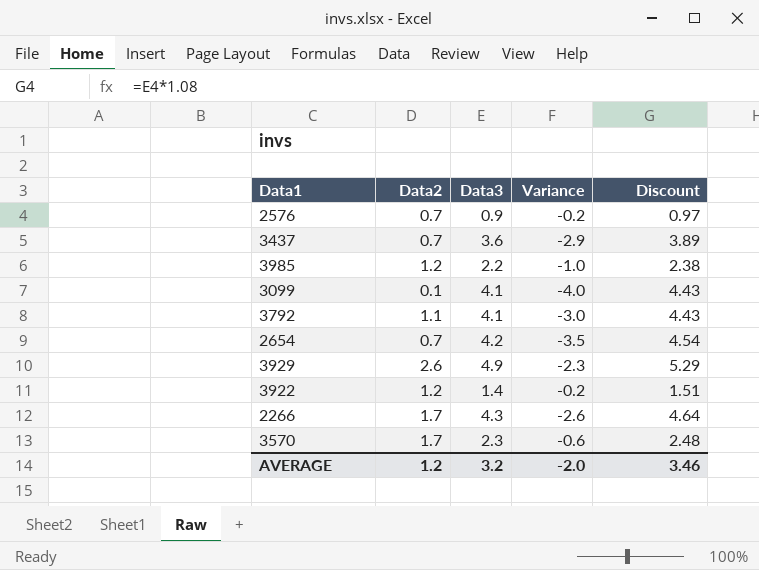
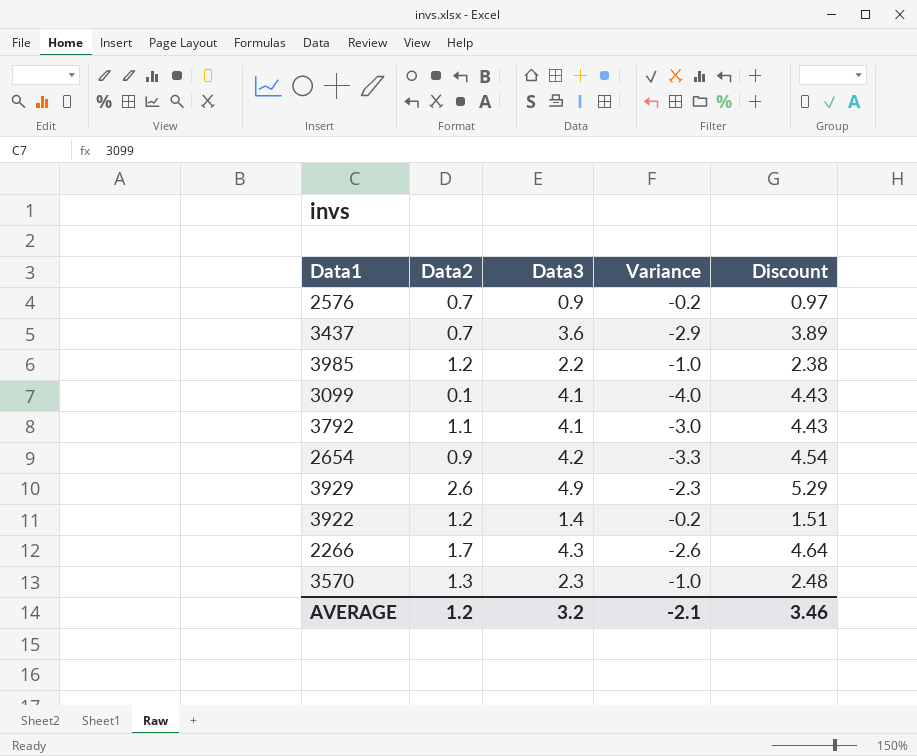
2654 | Data2: 0.7 -> 0.9
2654 | Variance: -3.5 -> -3.3
3570 | Data2: 1.7 -> 1.3
3570 | Variance: -0.6 -> -1.0
AVERAGE | Variance: -2.0 -> -2.1

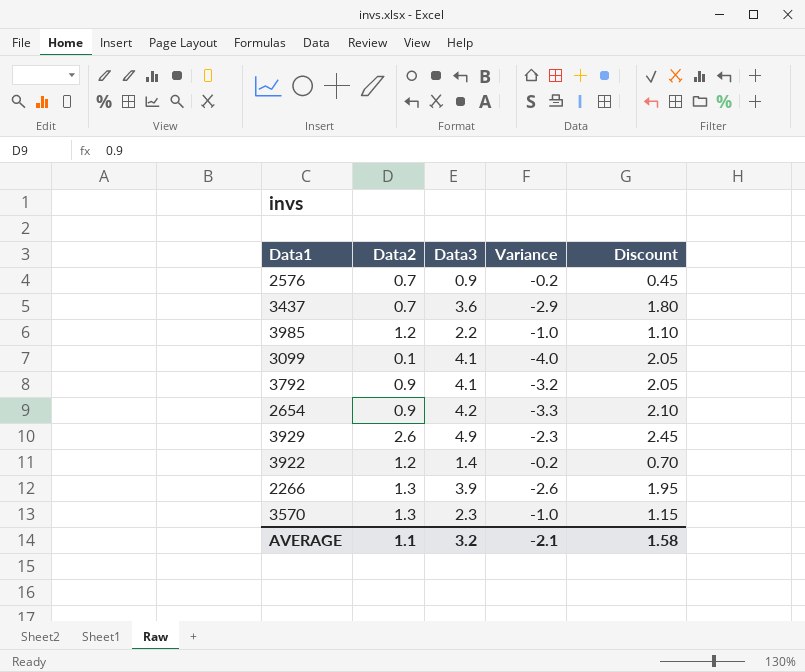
column Discount | formula: [Data3] * 1.08 -> [Data3] * 0.5
3792 | Data2: 1.1 -> 0.9
3792 | Variance: -3.0 -> -3.2
2266 | Data2: 1.7 -> 1.3
2266 | Data3: 4.3 -> 3.9
AVERAGE | Data2: 1.2 -> 1.1
AVERAGE | Discount: 3.46 -> 1.58

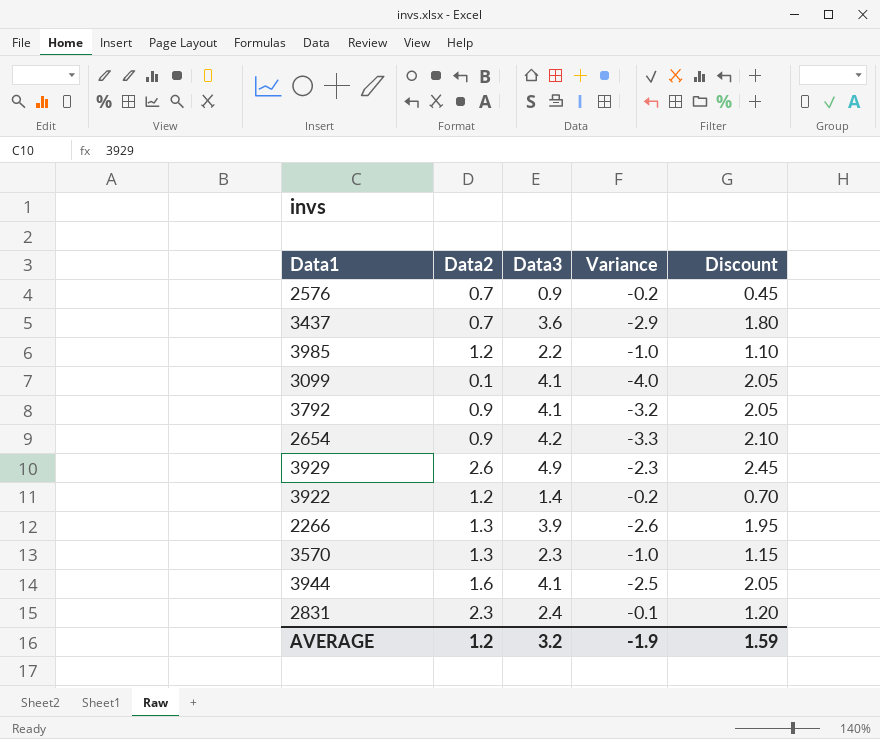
row 3944: none -> 1.6 | 4.1 | -2.5 | 2.05
row 2831: none -> 2.3 | 2.4 | -0.1 | 1.20
AVERAGE | Data2: 1.1 -> 1.2
AVERAGE | Variance: -2.1 -> -1.9
AVERAGE | Discount: 1.58 -> 1.59

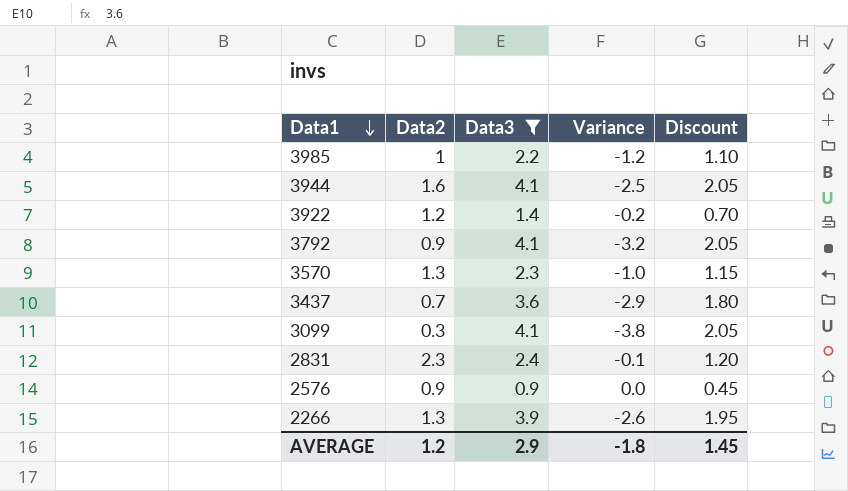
filter: none -> Data3 <= 4.1
row order: none -> Data1 descending
3985 | Data2: 1.2 -> 1
3985 | Variance: -1.0 -> -1.2
3099 | Data2: 0.1 -> 0.3
3099 | Variance: -4.0 -> -3.8
2576 | Data2: 0.7 -> 0.9
2576 | Variance: -0.2 -> 0.0
AVERAGE | Data3: 3.2 -> 2.9
AVERAGE | Variance: -1.9 -> -1.8
AVERAGE | Discount: 1.59 -> 1.45

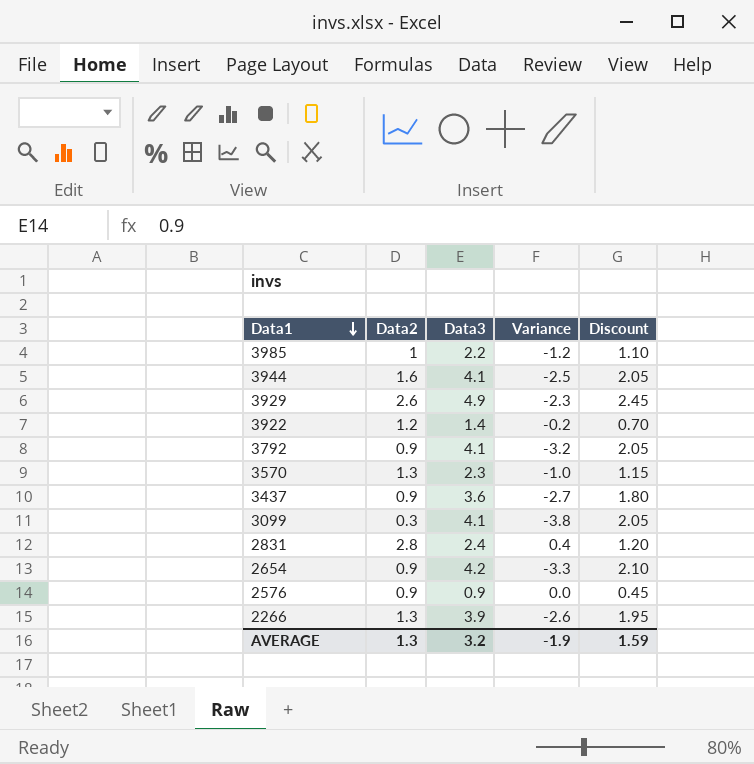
filter: Data3 <= 4.1 -> none
3437 | Data2: 0.7 -> 0.9
3437 | Variance: -2.9 -> -2.7
2831 | Data2: 2.3 -> 2.8
2831 | Variance: -0.1 -> 0.4
AVERAGE | Data2: 1.2 -> 1.3
AVERAGE | Data3: 2.9 -> 3.2
AVERAGE | Variance: -1.8 -> -1.9
AVERAGE | Discount: 1.45 -> 1.59

